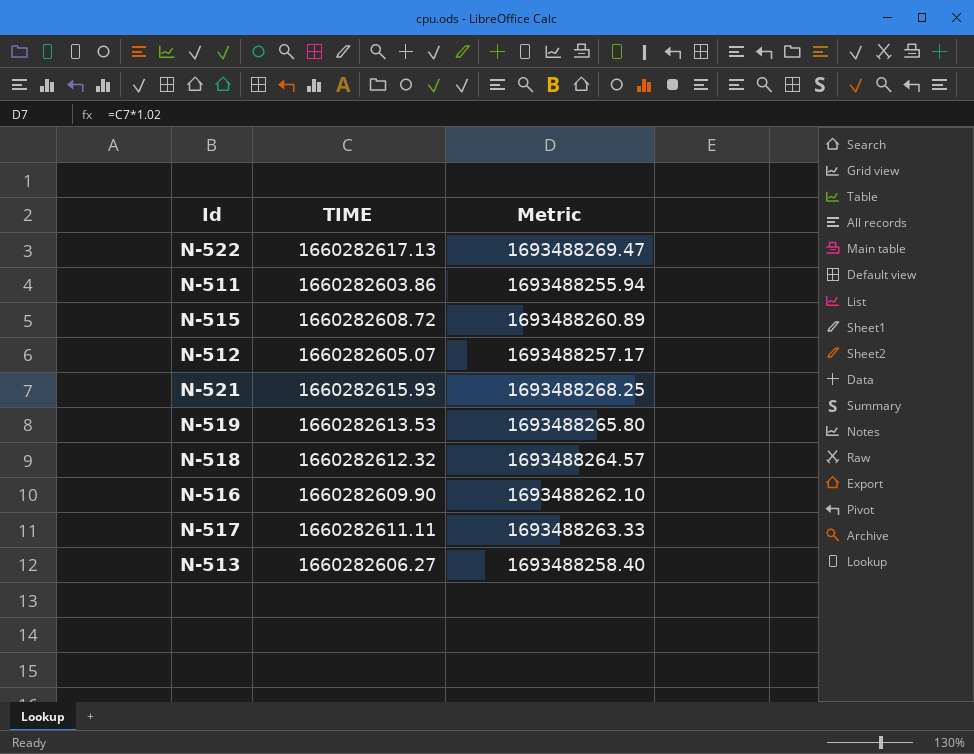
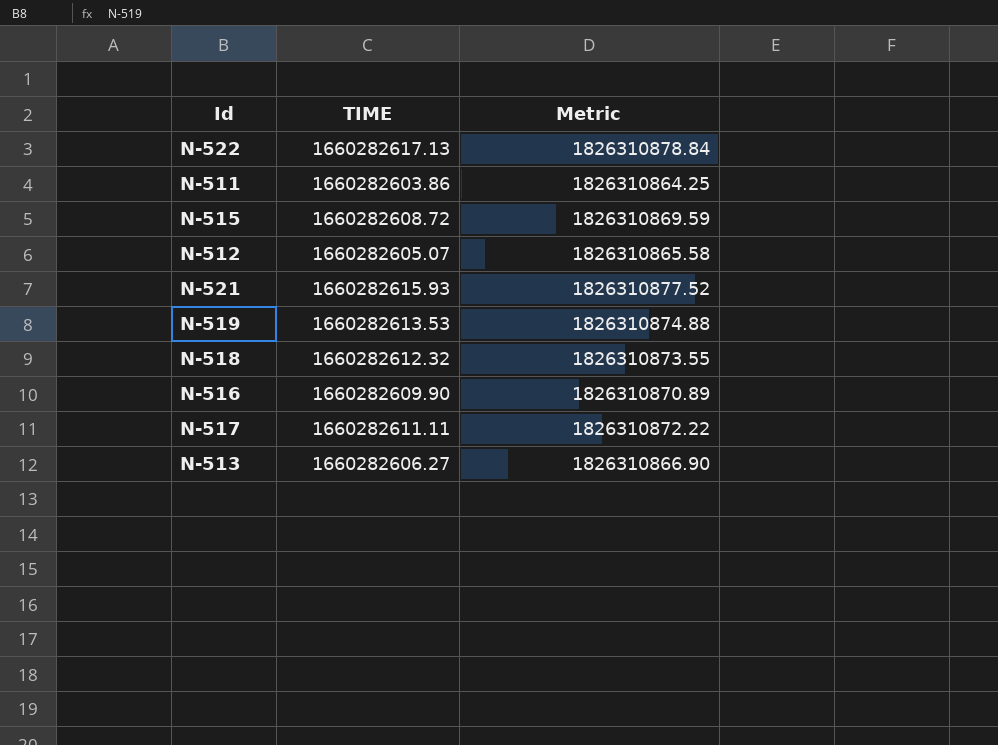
column Metric | formula: [TIME] * 1.02 -> [TIME] * 1.1

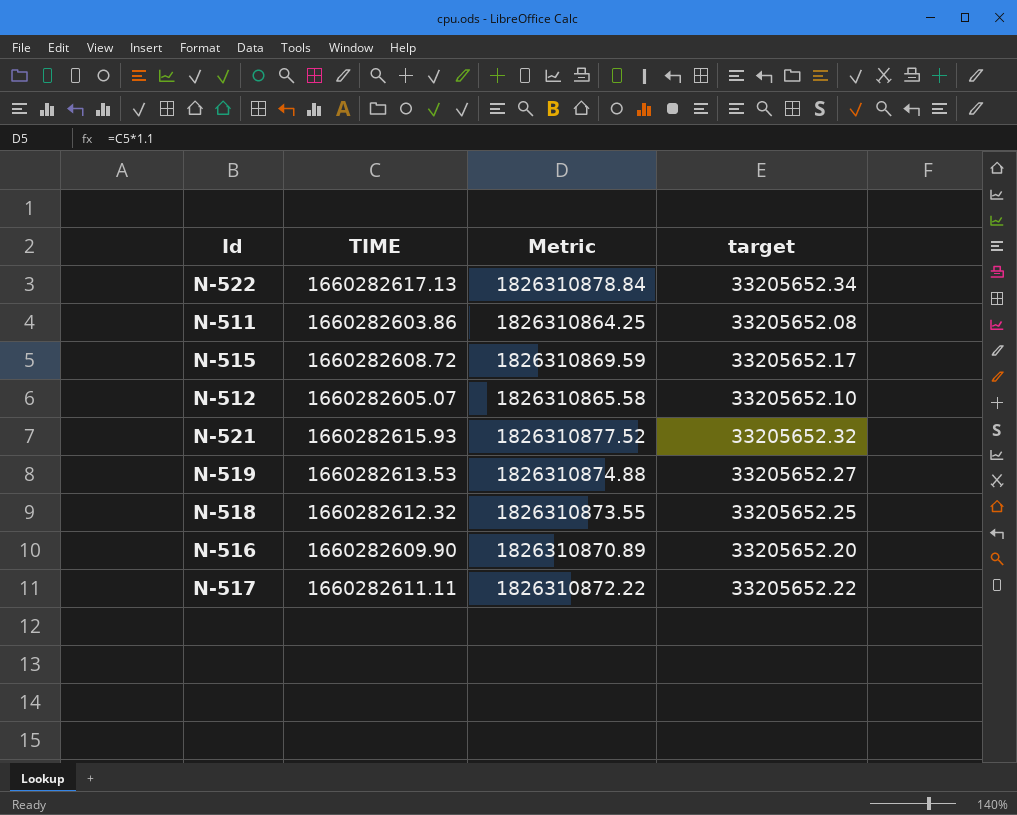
column target | formula: none -> [TIME] * 0.02
row N-513: 1660282606.27 | 1826310866.90 -> none

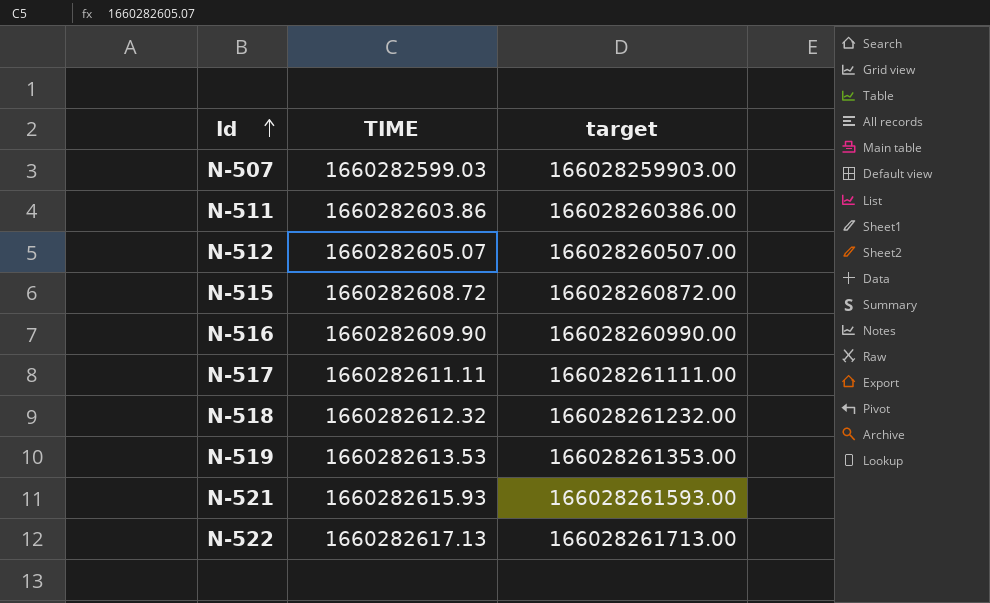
row order: none -> Id ascending
column Metric | formula: [TIME] * 1.1 -> none
column target | formula: [TIME] * 0.02 -> [TIME] * 100
row N-507: none -> 1660282599.03 | 166028259903.00

